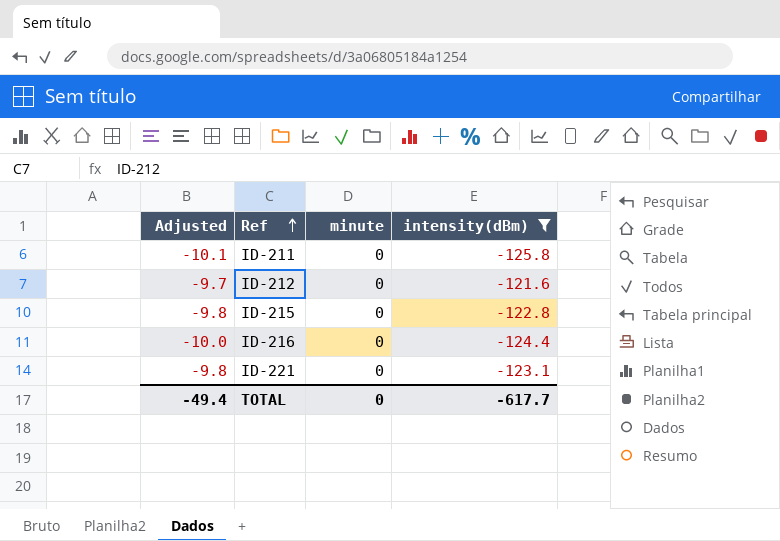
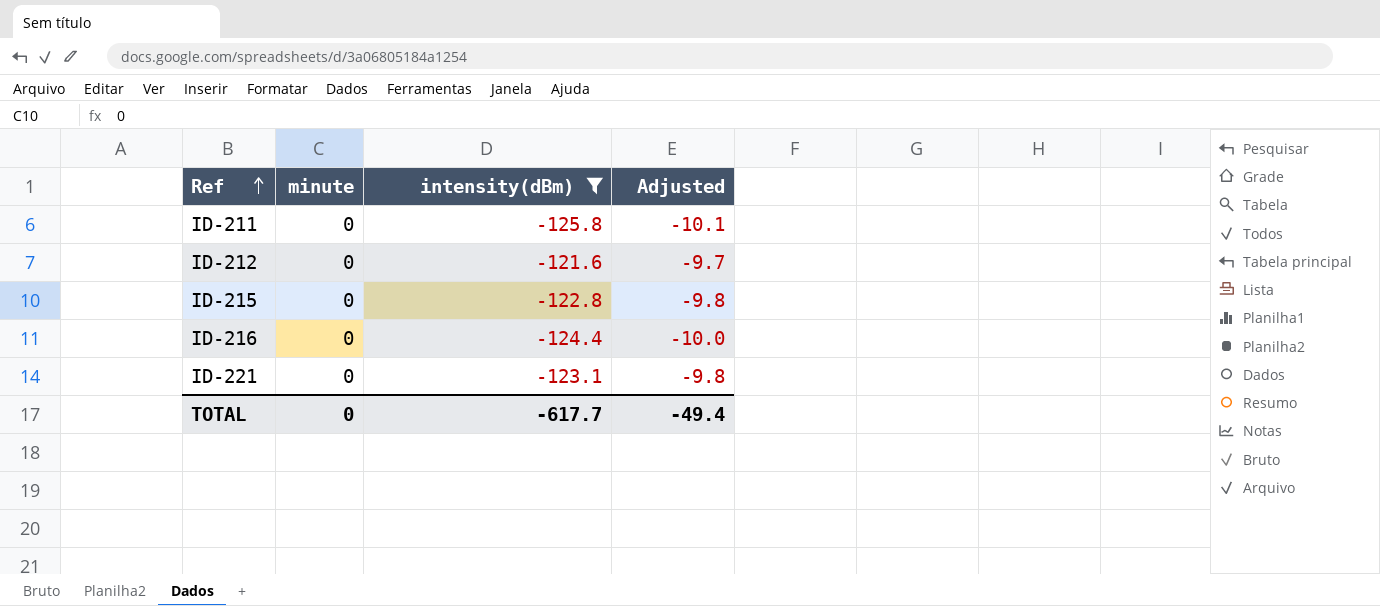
column Adjusted | position: 1 -> 4

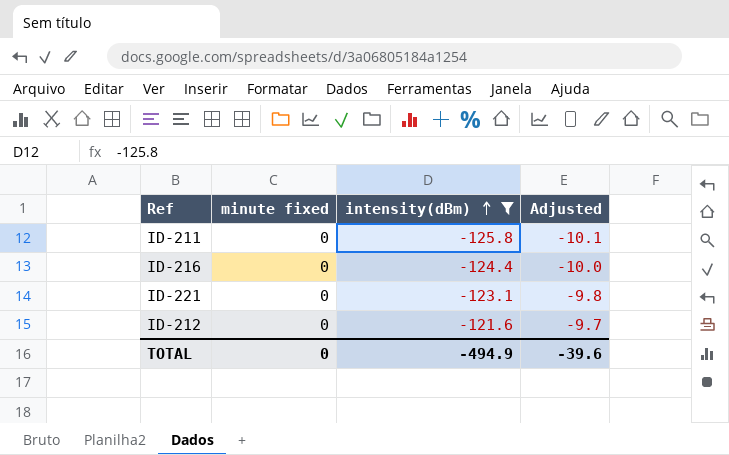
row order: Ref ascending -> intensity(dBm) ascending
column name: minute -> minute fixed
row ID-215: 0 | -122.8 | -9.8 -> none
TOTAL | intensity(dBm): -617.7 -> -494.9
TOTAL | Adjusted: -49.4 -> -39.6

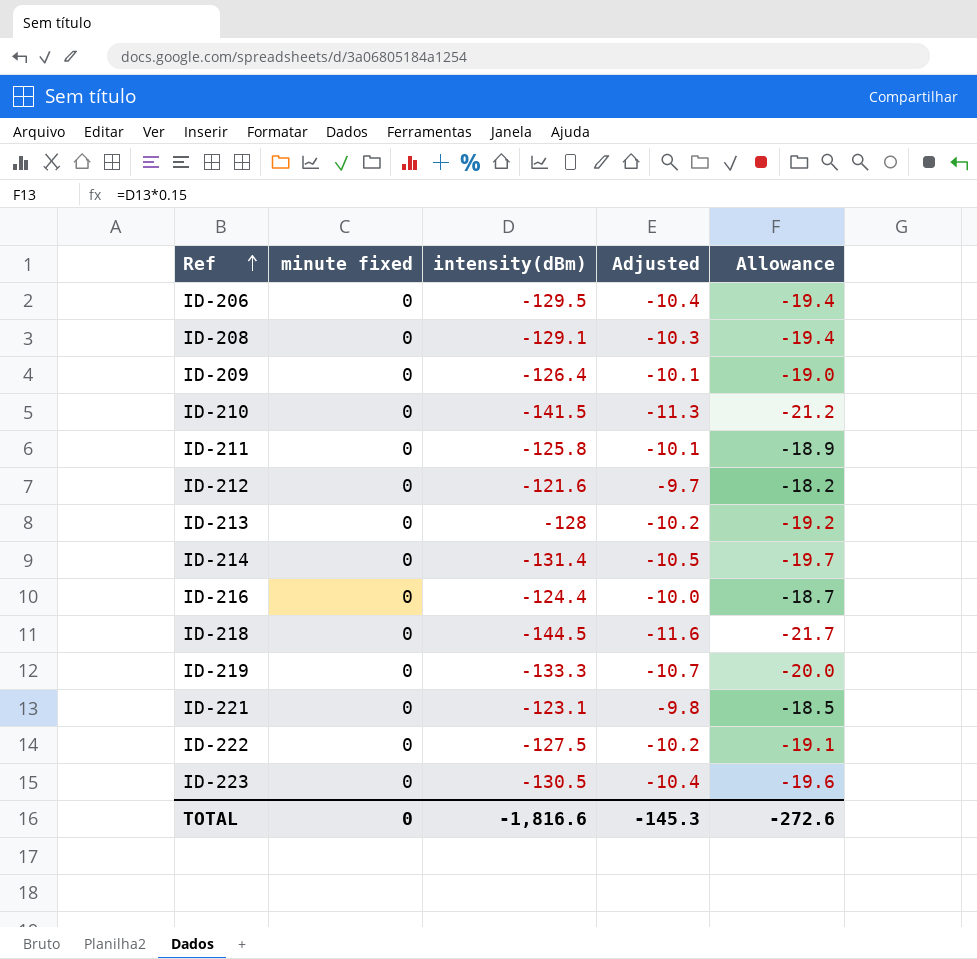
filter: intensity(dBm) >= -125.8 -> none
row order: intensity(dBm) ascending -> Ref ascending
column Allowance | formula: none -> [intensity(dBm)] * 0.15
TOTAL | intensity(dBm): -494.9 -> -1,816.6
TOTAL | Adjusted: -39.6 -> -145.3

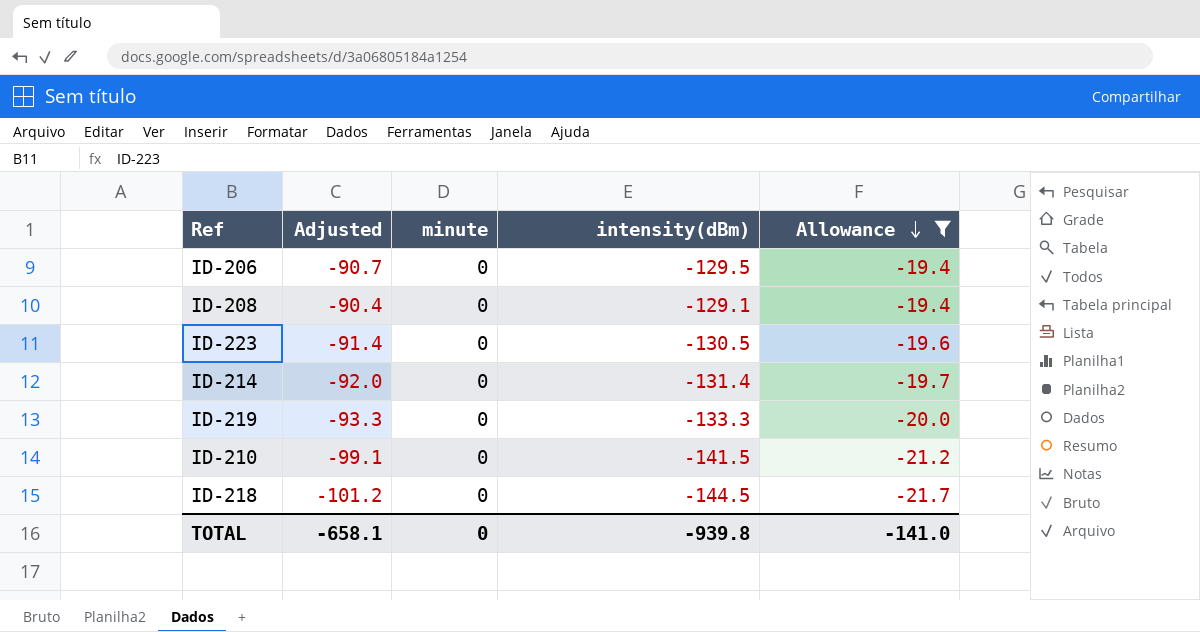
filter: none -> Allowance <= -19.4
row order: Ref ascending -> Allowance descending
column Adjusted | formula: [intensity(dBm)] * 0.08 -> [intensity(dBm)] * 0.7
column Adjusted | position: 4 -> 2
column name: minute fixed -> minute
TOTAL | Adjusted: -145.3 -> -658.1
TOTAL | intensity(dBm): -1,816.6 -> -939.8
TOTAL | Allowance: -272.6 -> -141.0

